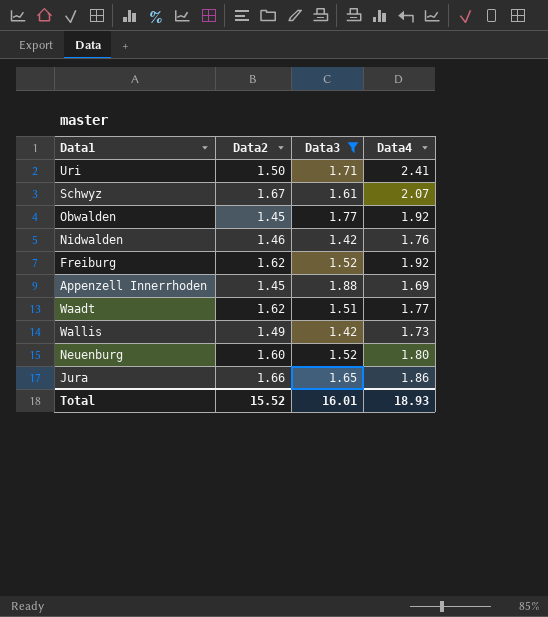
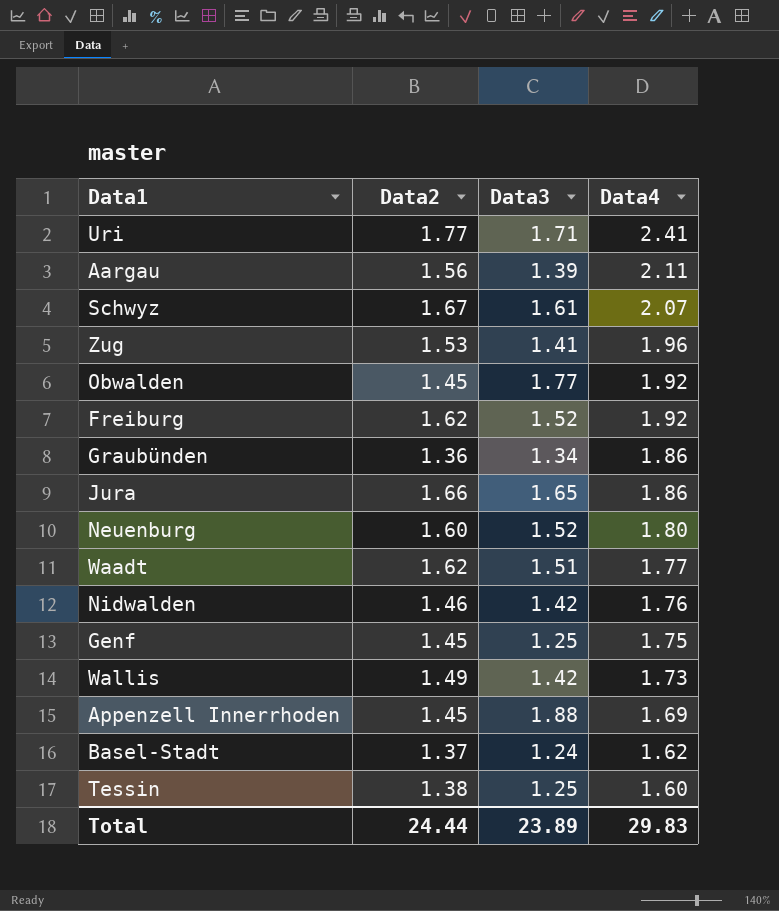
filter: Data3 >= 1.42 -> none
row order: none -> Data4 descending
Uri | Data2: 1.50 -> 1.77
Total | Data2: 15.52 -> 24.44
Total | Data3: 16.01 -> 23.89
Total | Data4: 18.93 -> 29.83

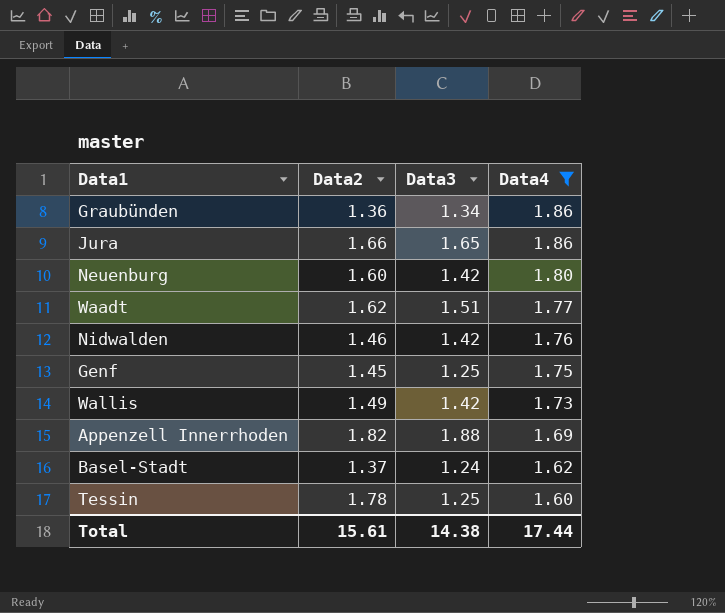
filter: none -> Data4 <= 1.86
Neuenburg | Data3: 1.52 -> 1.42
Appenzell Innerrhoden | Data2: 1.45 -> 1.82
Tessin | Data2: 1.38 -> 1.78
Total | Data2: 24.44 -> 15.61
Total | Data3: 23.89 -> 14.38
Total | Data4: 29.83 -> 17.44

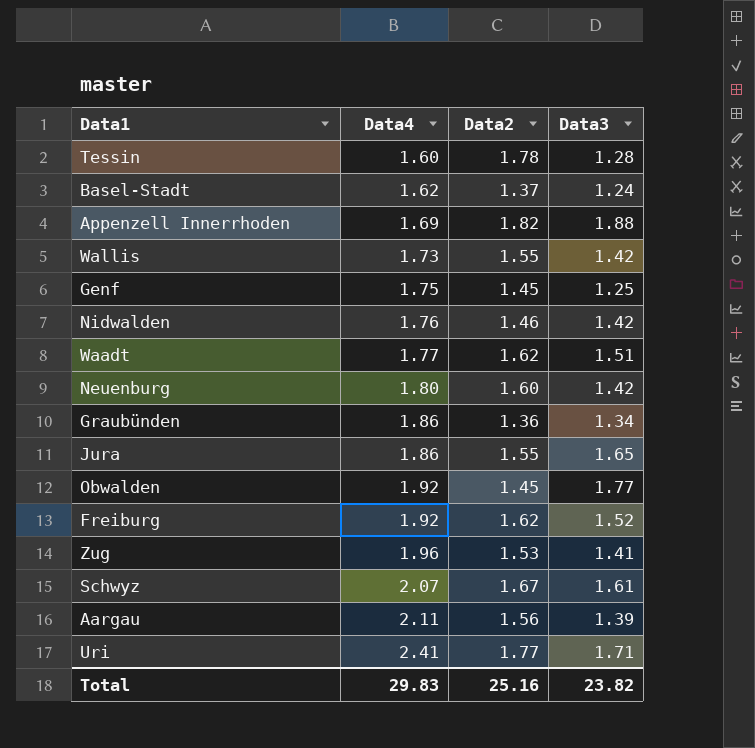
filter: Data4 <= 1.86 -> none
row order: Data4 descending -> Data4 ascending
column Data4 | position: 4 -> 2
Tessin | Data3: 1.25 -> 1.28
Wallis | Data2: 1.49 -> 1.55
Jura | Data2: 1.66 -> 1.55
Total | Data4: 17.44 -> 29.83
Total | Data2: 15.61 -> 25.16
Total | Data3: 14.38 -> 23.82

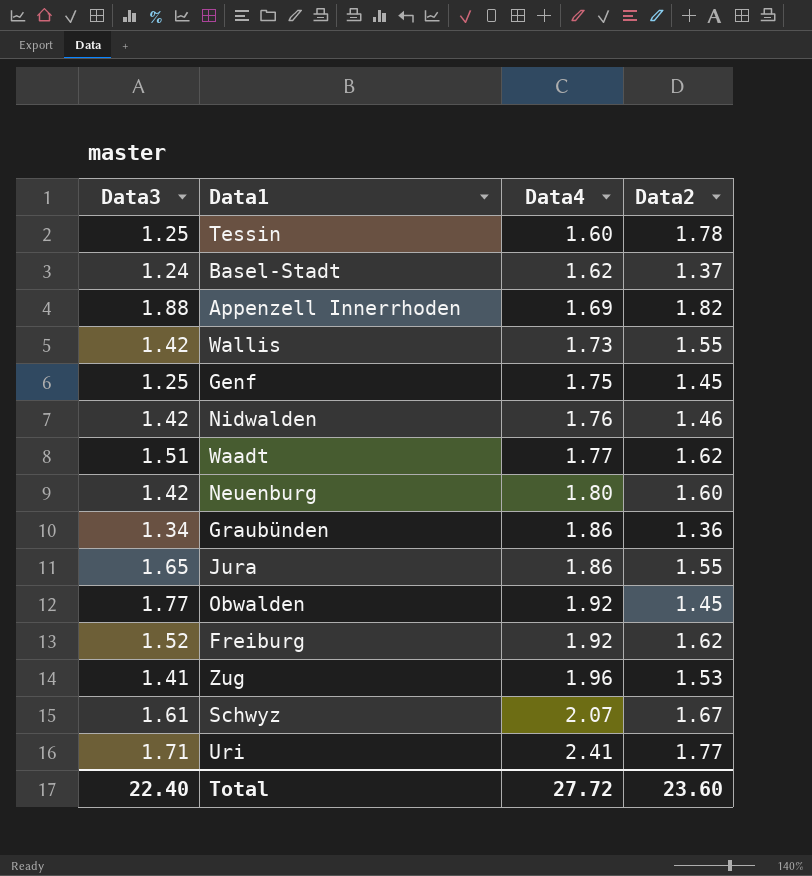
column Data3 | position: 4 -> 1
row Aargau: 2.11 | 1.56 | 1.39 -> none
Tessin | Data3: 1.28 -> 1.25
Total | Data3: 23.82 -> 22.40
Total | Data4: 29.83 -> 27.72
Total | Data2: 25.16 -> 23.60

